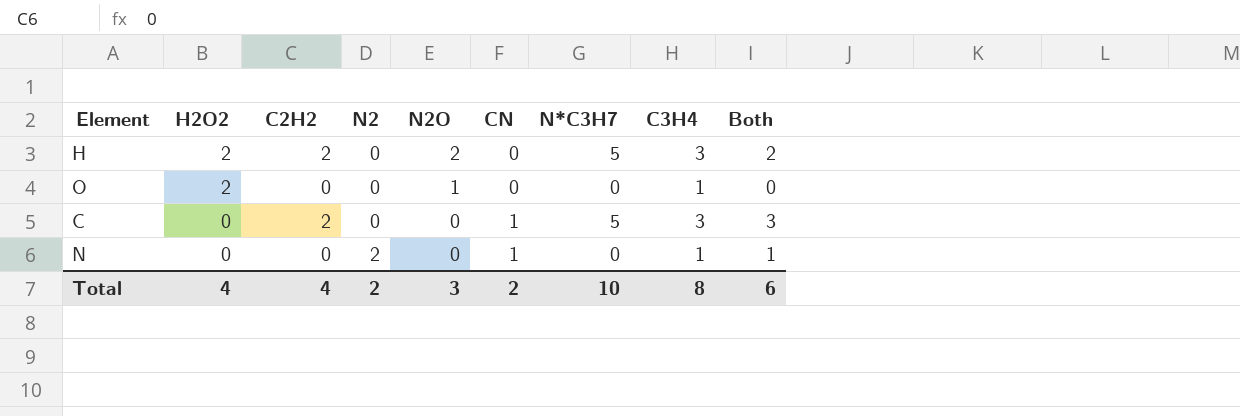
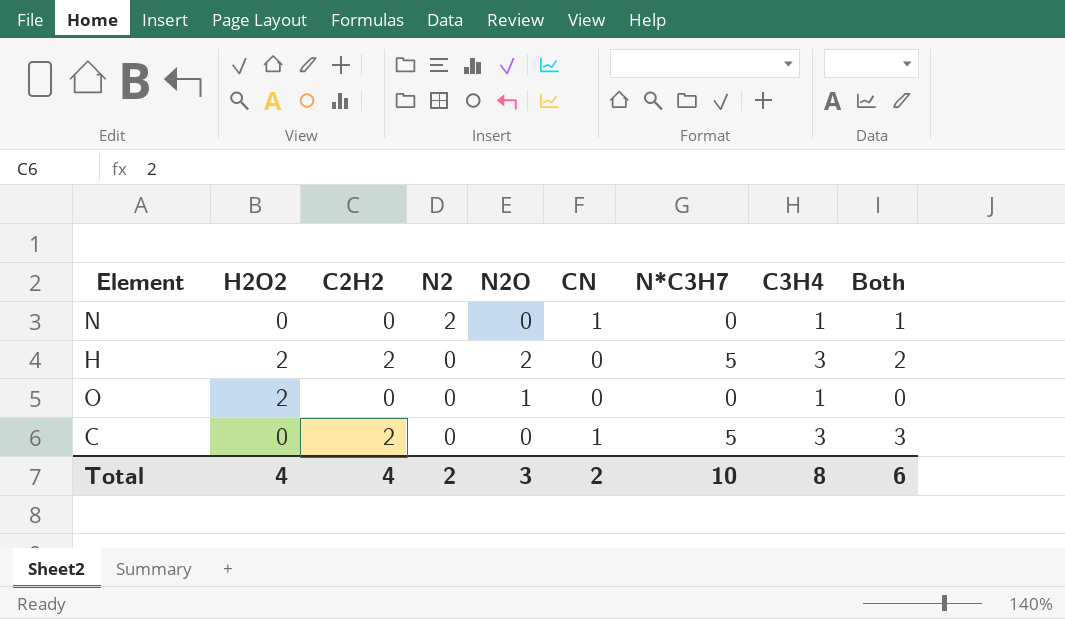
row order: H2O2 descending -> N2 descending

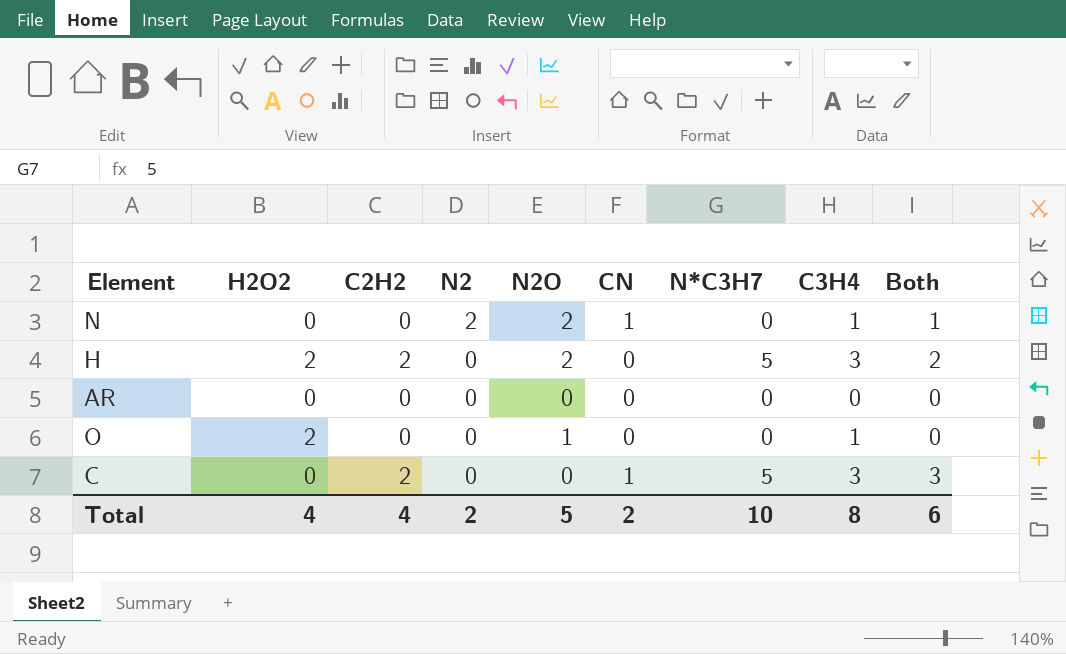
N | N2O: 0 -> 2
row AR: none -> 0 | 0 | 0 | 0 | 0 | 0 | 0 | 0
Total | N2O: 3 -> 5

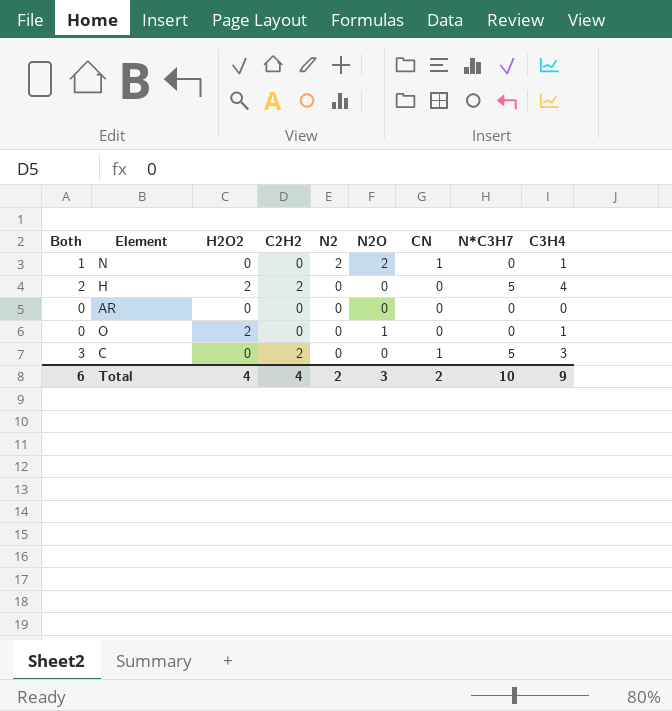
column Both | position: 9 -> 1
H | N2O: 2 -> 0
H | C3H4: 3 -> 4
Total | N2O: 5 -> 3
Total | C3H4: 8 -> 9

